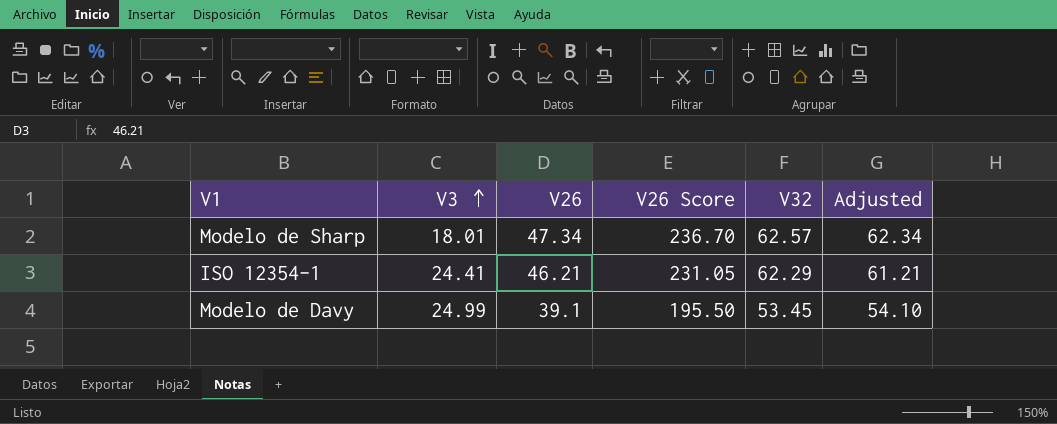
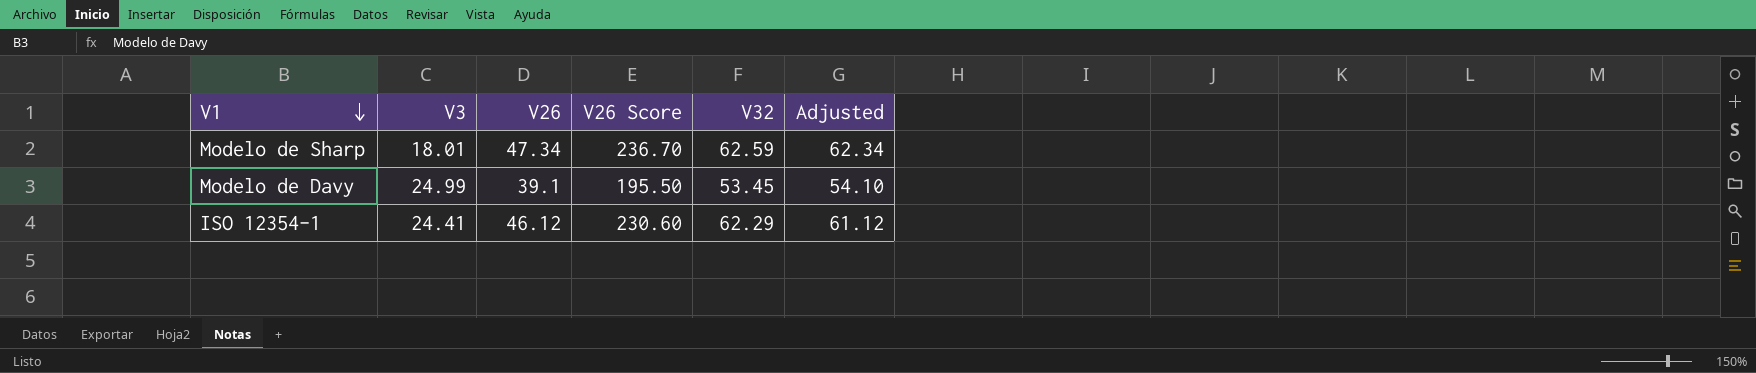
row order: V3 ascending -> V1 descending
Modelo de Sharp | V32: 62.57 -> 62.59
ISO 12354-1 | V26: 46.21 -> 46.12
ISO 12354-1 | V26 Score: 231.05 -> 230.60
ISO 12354-1 | Adjusted: 61.21 -> 61.12

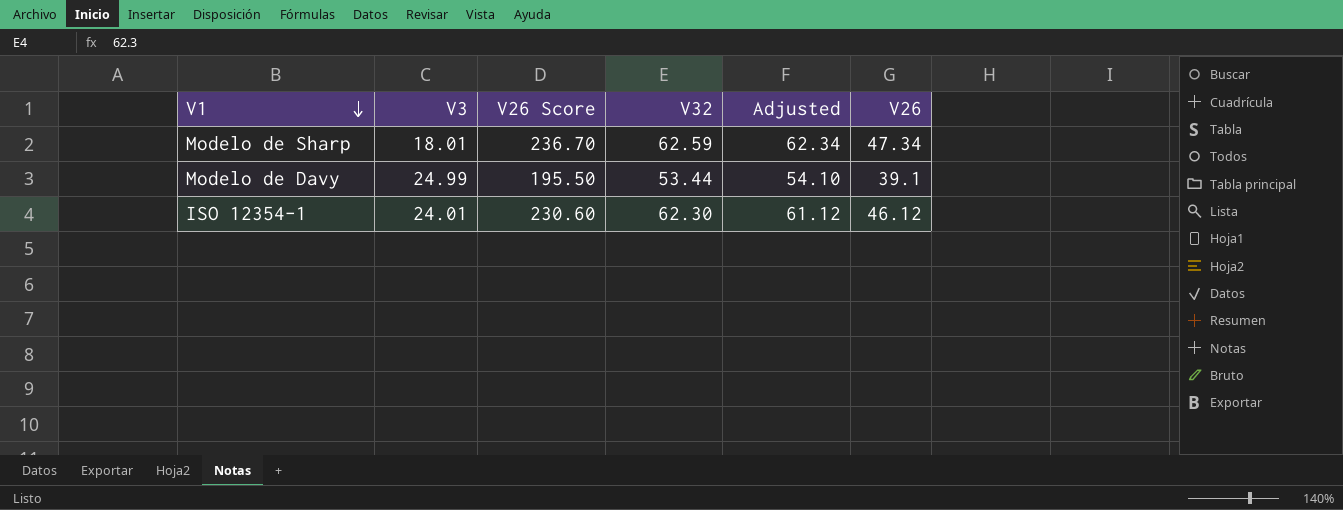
column V26 | position: 3 -> 6
Modelo de Davy | V32: 53.45 -> 53.44
ISO 12354-1 | V3: 24.41 -> 24.01
ISO 12354-1 | V32: 62.29 -> 62.30

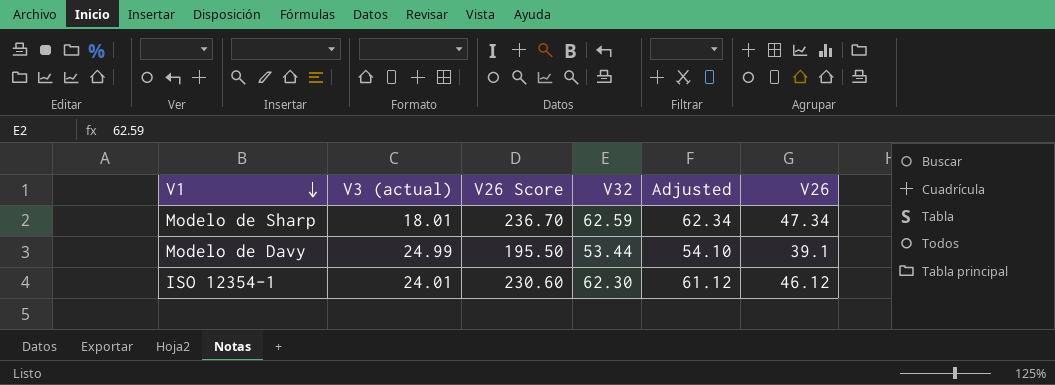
column name: V3 -> V3 (actual)

